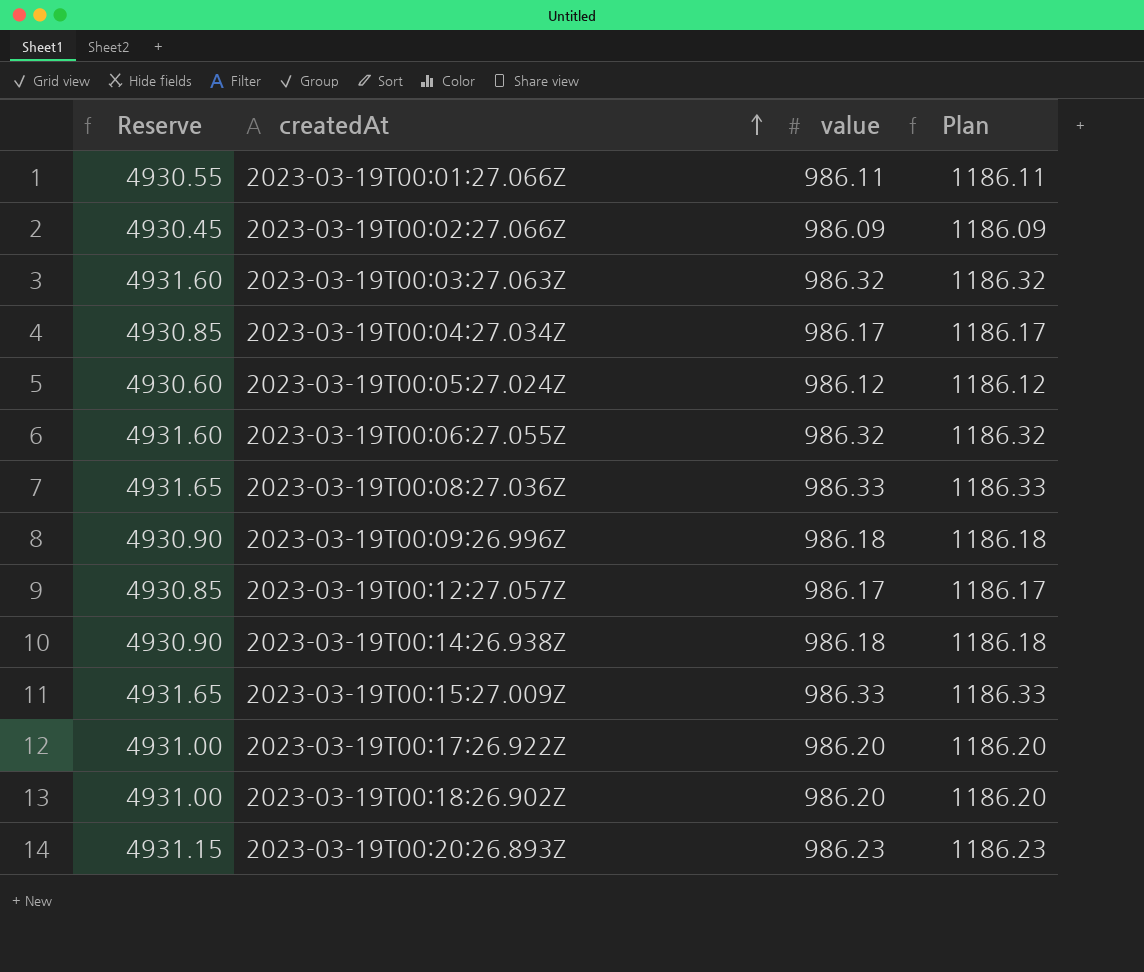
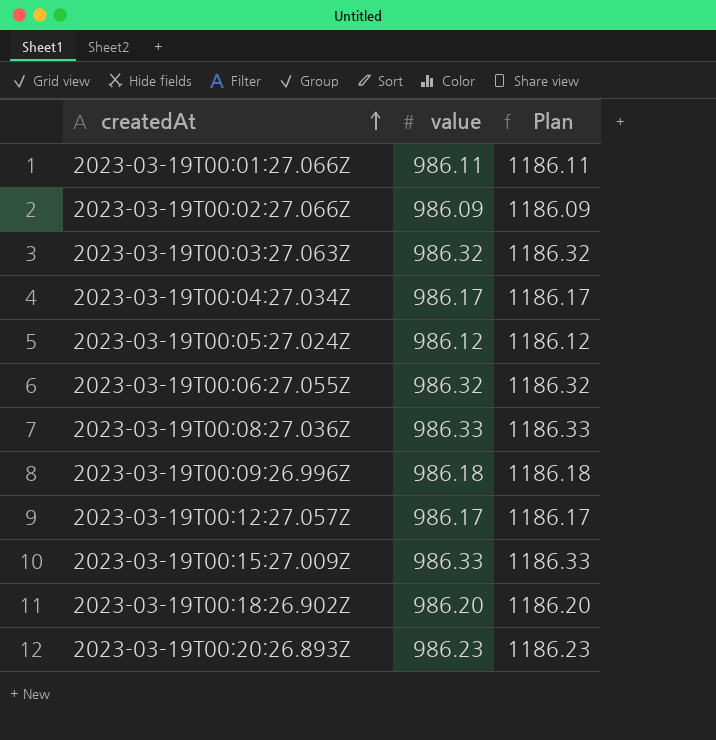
column Reserve | formula: [value] * 5 -> none
row 2023-03-19T00:14:26.938Z: 4930.90 | 986.18 | 1186.18 -> none
row 2023-03-19T00:17:26.922Z: 4931.00 | 986.20 | 1186.20 -> none

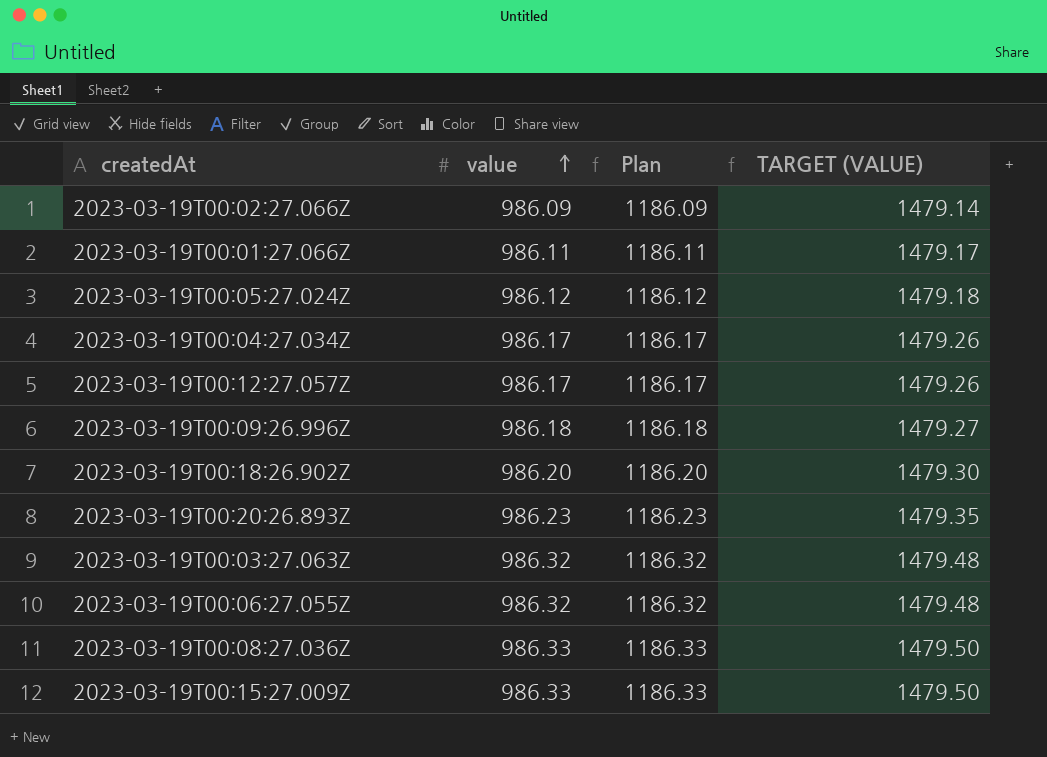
row order: createdAt ascending -> value ascending
column TARGET (VALUE) | formula: none -> [value] * 1.5

